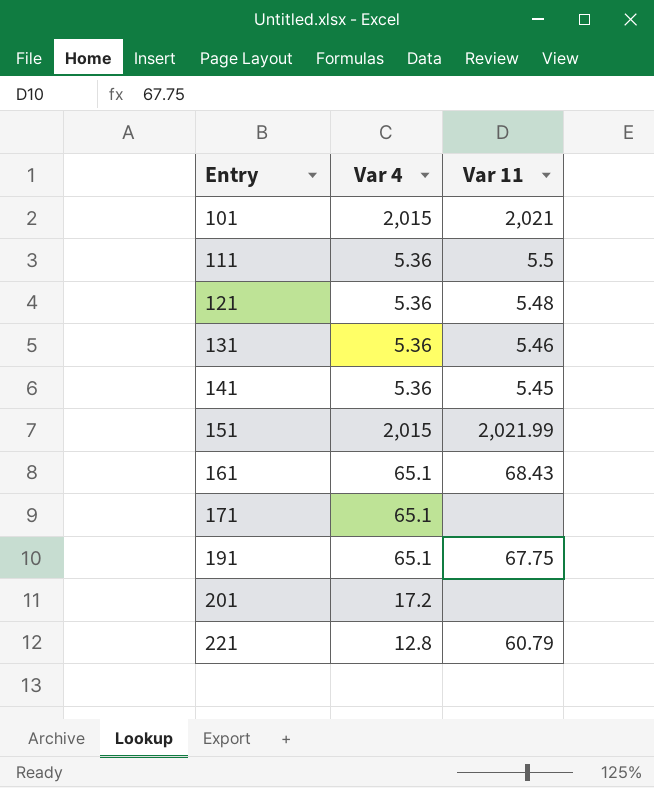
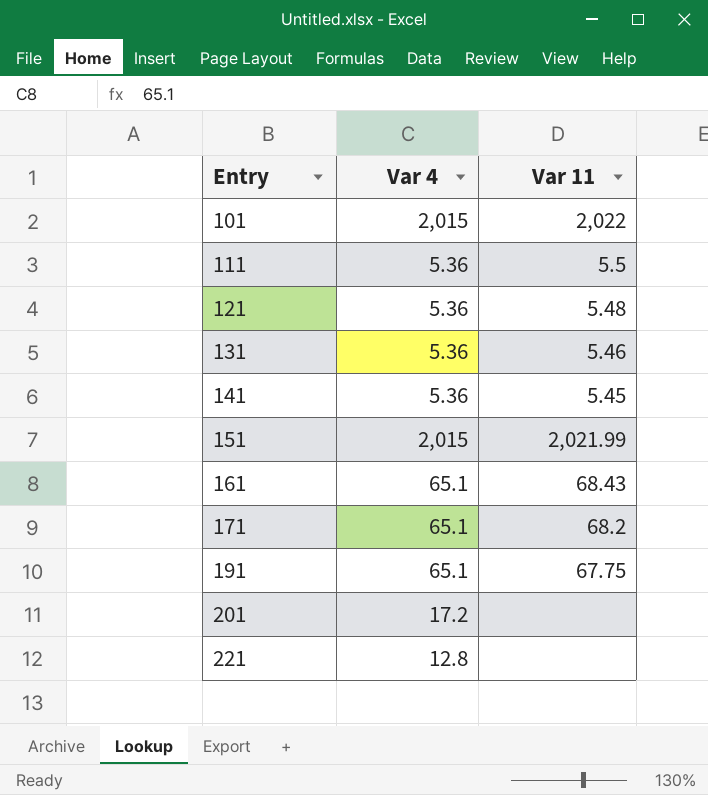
101 | Var 11: 2,021 -> 2,022
171 | Var 11: none -> 68.2
221 | Var 11: 60.79 -> none

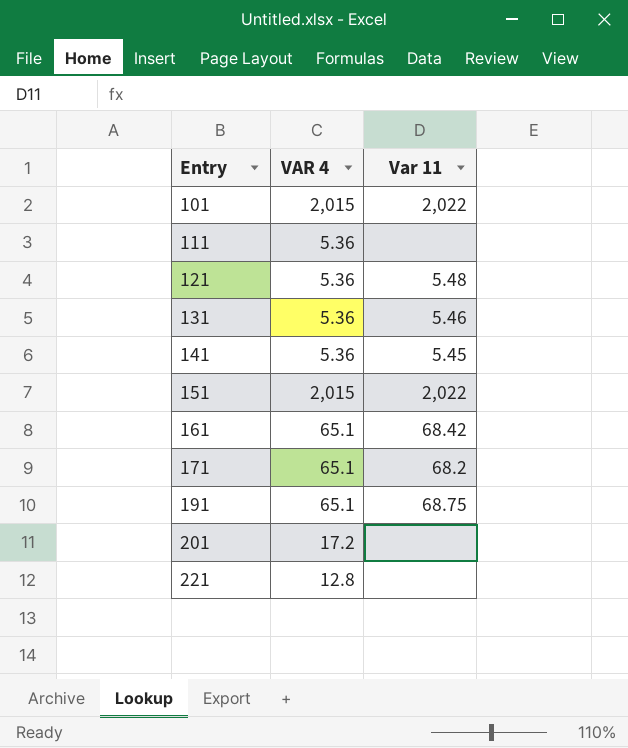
column name: Var 4 -> VAR 4
111 | Var 11: 5.5 -> none
151 | Var 11: 2,021.99 -> 2,022
161 | Var 11: 68.43 -> 68.42
191 | Var 11: 67.75 -> 68.75

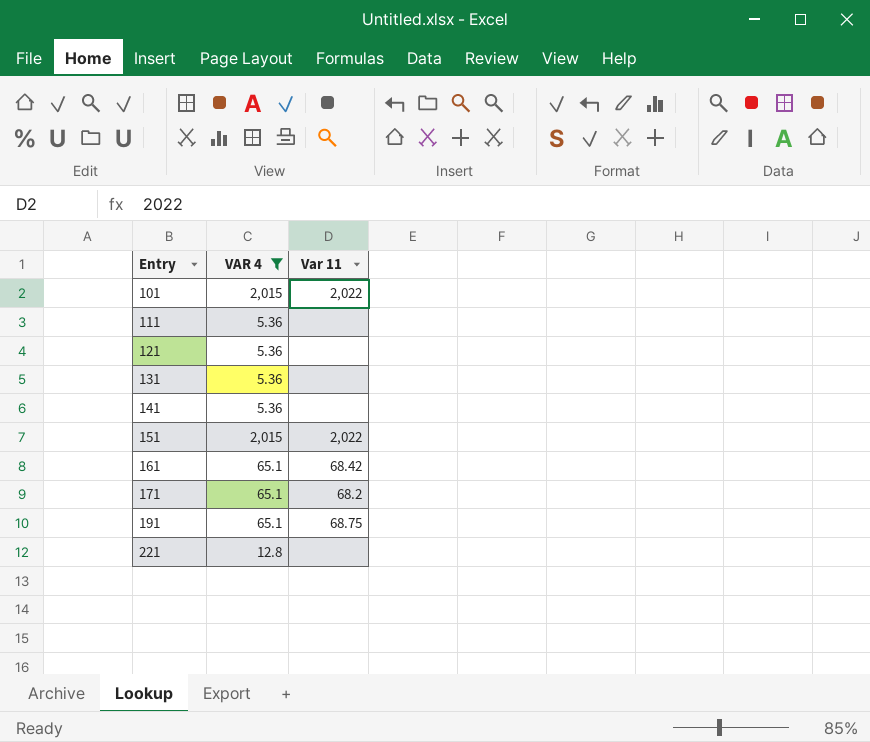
filter: none -> VAR 4 != 17.2
121 | Var 11: 5.48 -> none
131 | Var 11: 5.46 -> none
141 | Var 11: 5.45 -> none

